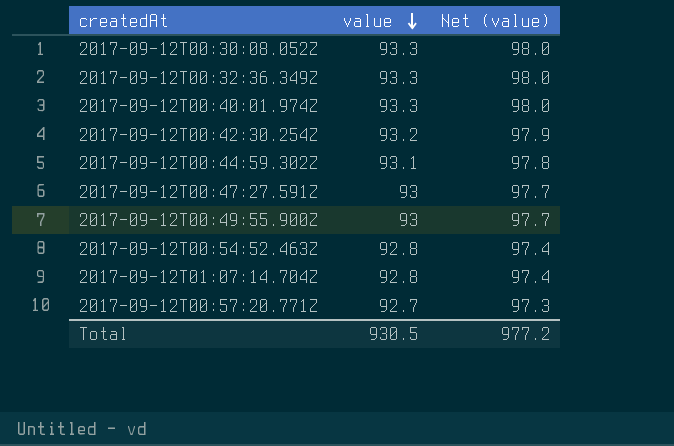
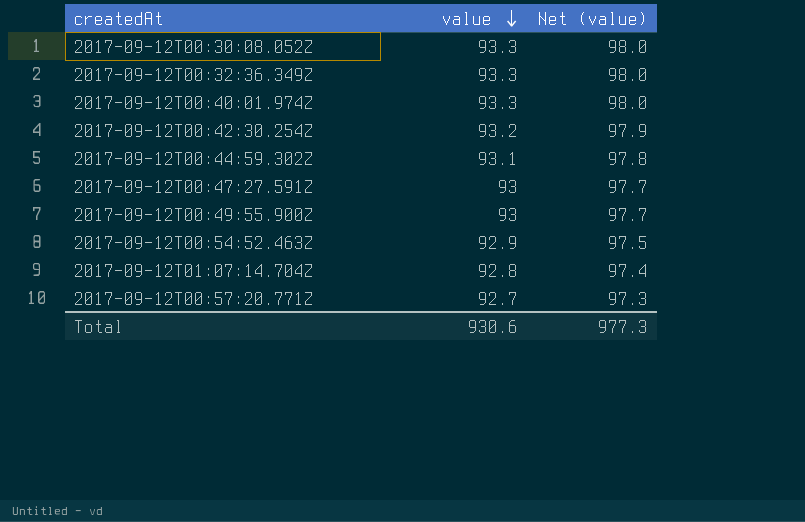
2017-09-12T00:54:52.463Z | value: 92.8 -> 92.9
2017-09-12T00:54:52.463Z | Net (value): 97.4 -> 97.5
Total | value: 930.5 -> 930.6
Total | Net (value): 977.2 -> 977.3

